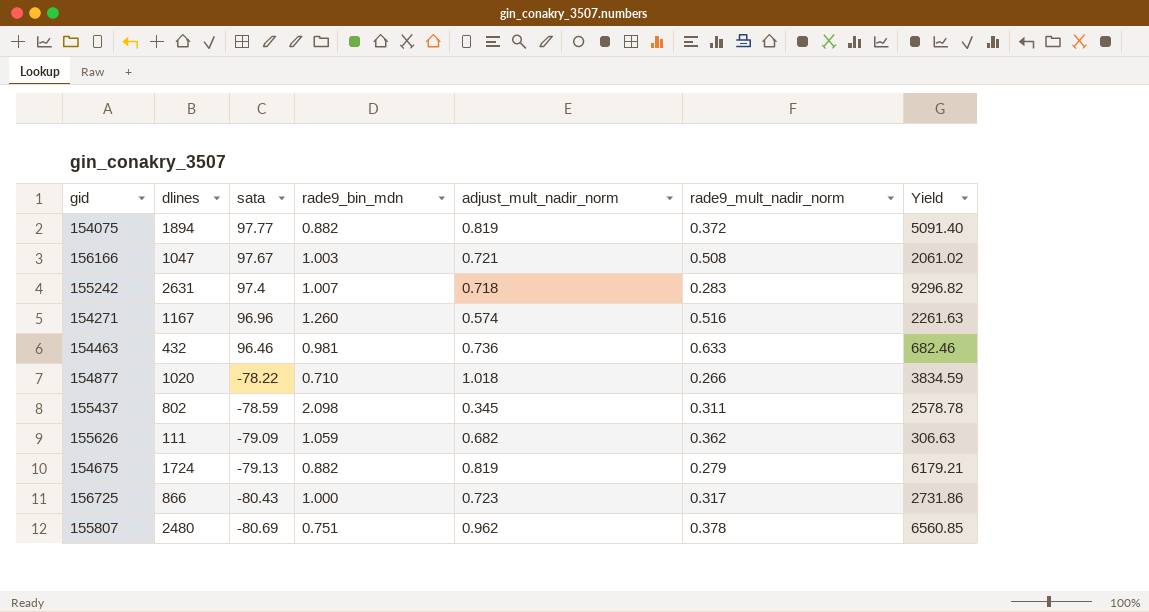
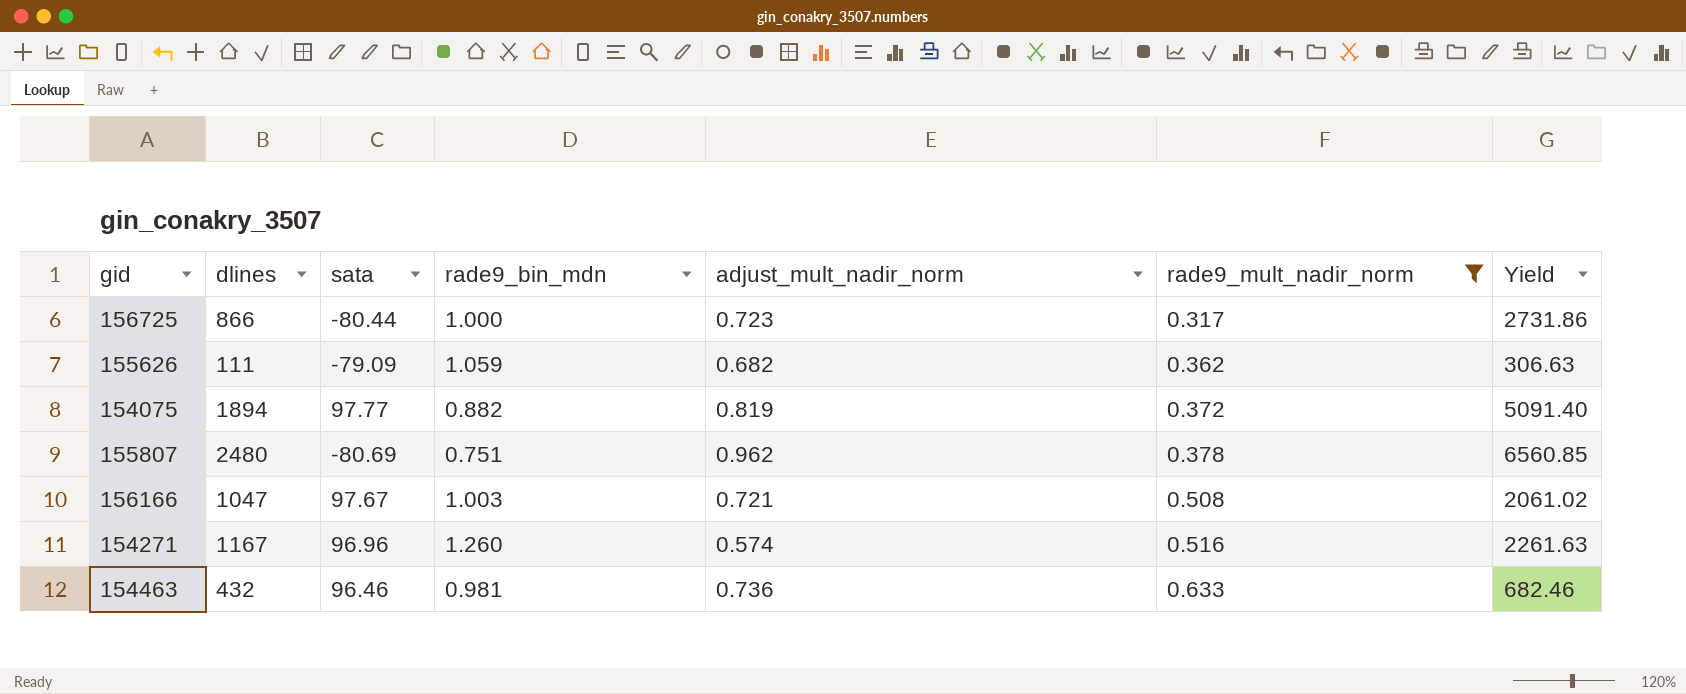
filter: none -> rade9_mult_nadir_norm >= 0.317
row order: sata descending -> rade9_mult_nadir_norm ascending
156725 | sata: -80.43 -> -80.44

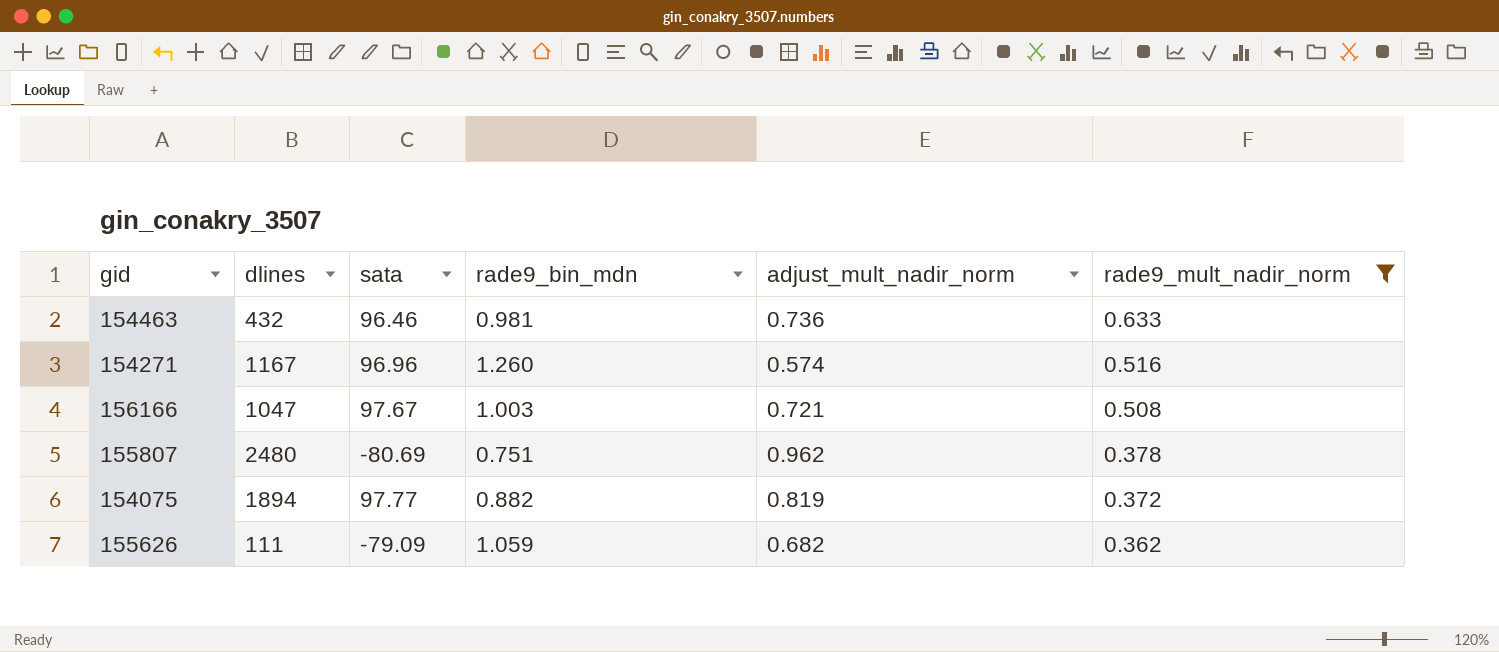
row order: rade9_mult_nadir_norm ascending -> rade9_mult_nadir_norm descending
column Yield | formula: [dlines] / [rade9_mult_nadir_norm] -> none
row 156725: 866 | -80.44 | 1.000 | 0.723 | 0.317 | 2731.86 -> none

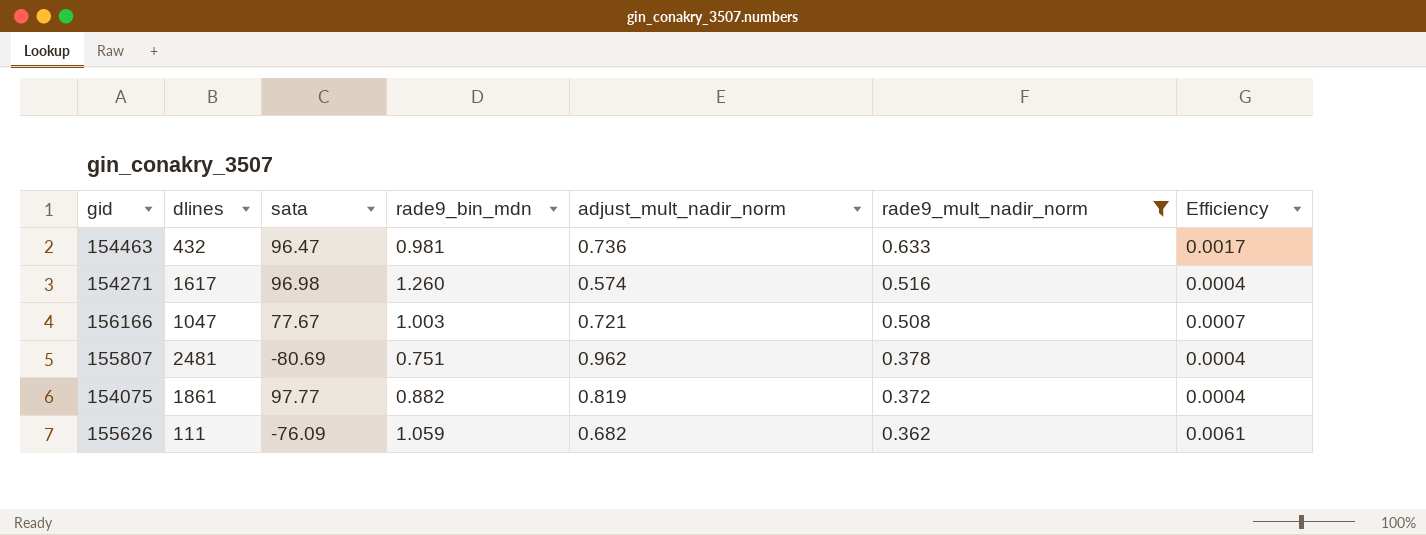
column Efficiency | formula: none -> [adjust_mult_nadir_norm] / [dlines]
154463 | sata: 96.46 -> 96.47
154271 | dlines: 1167 -> 1617
154271 | sata: 96.96 -> 96.98
156166 | sata: 97.67 -> 77.67
155807 | dlines: 2480 -> 2481
154075 | dlines: 1894 -> 1861
155626 | sata: -79.09 -> -76.09

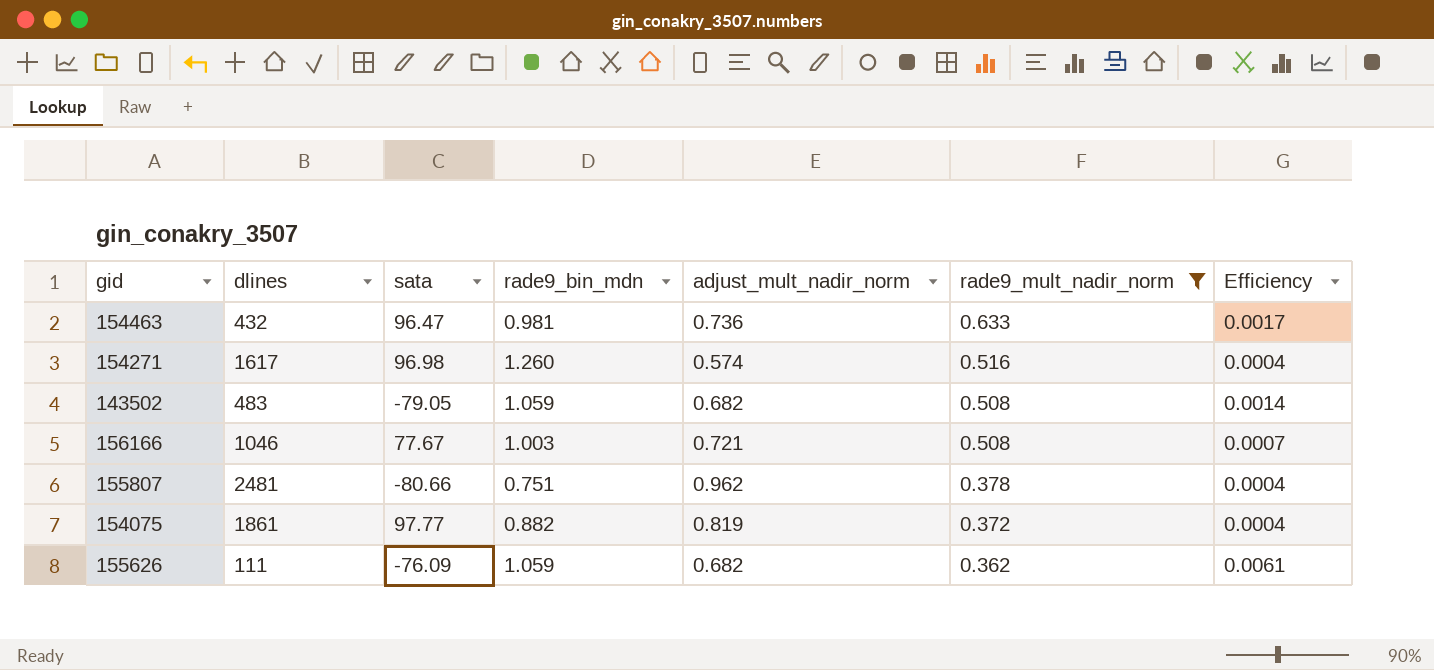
row 143502: none -> 483 | -79.05 | 1.059 | 0.682 | 0.508 | 0.0014
156166 | dlines: 1047 -> 1046
155807 | sata: -80.69 -> -80.66

